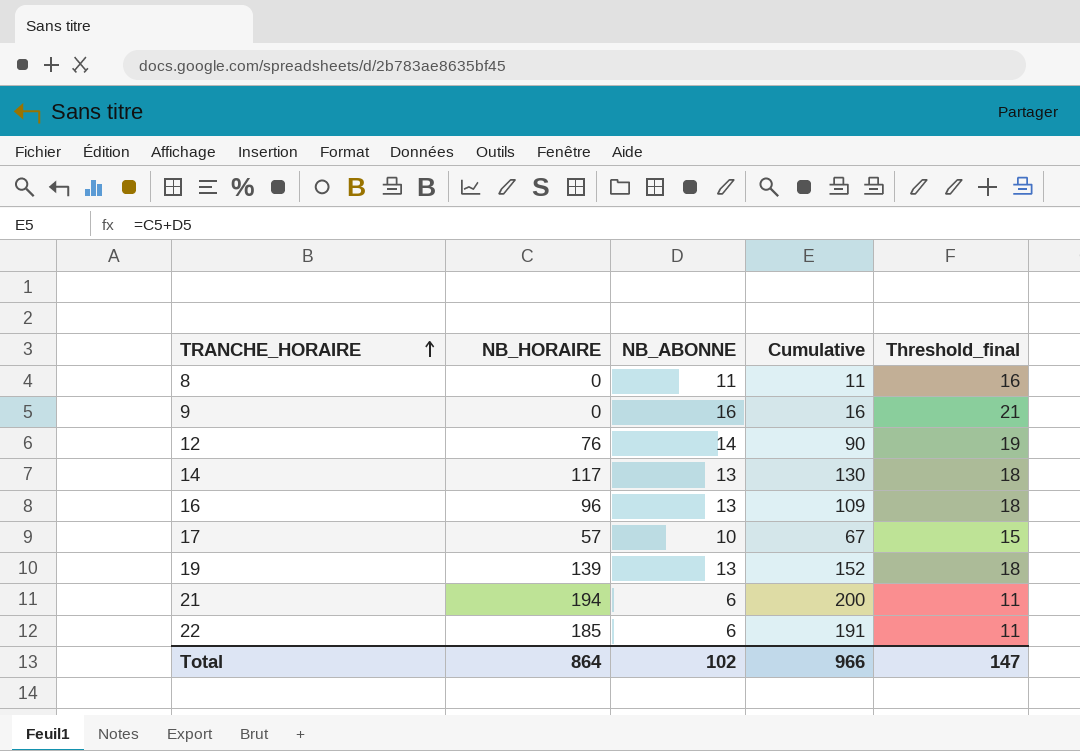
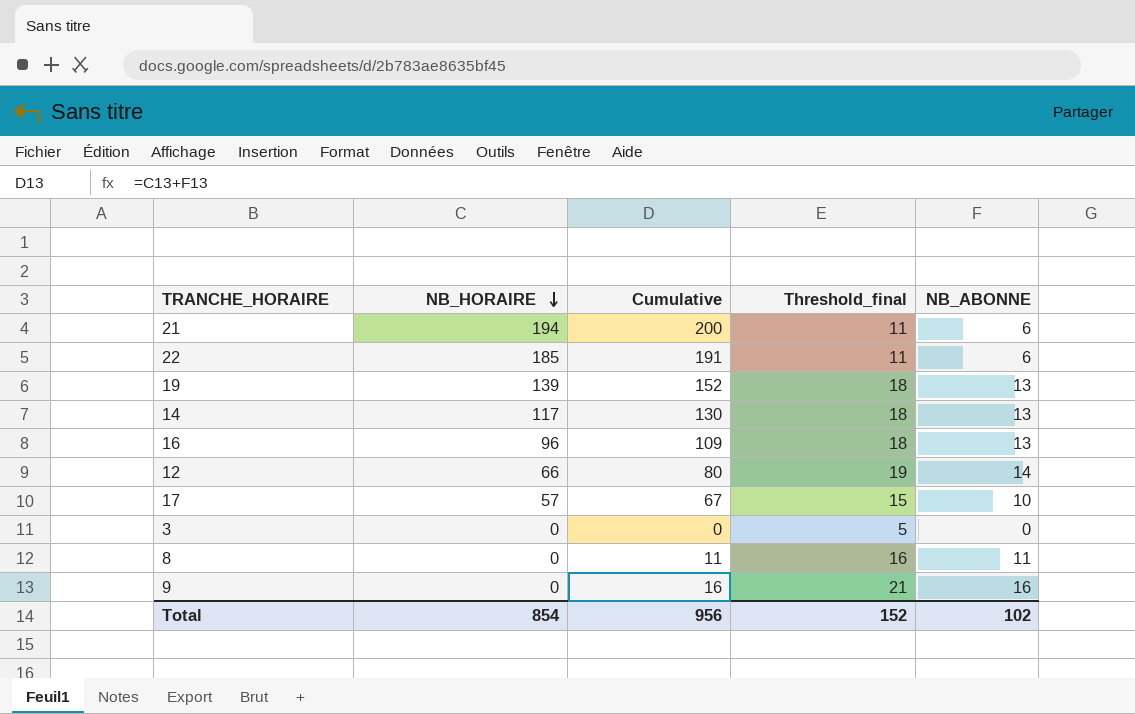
row order: TRANCHE_HORAIRE ascending -> NB_HORAIRE descending
column NB_ABONNE | position: 3 -> 5
12 | NB_HORAIRE: 76 -> 66
12 | Cumulative: 90 -> 80
row 3: none -> 0 | 0 | 5 | 0
Total | NB_HORAIRE: 864 -> 854
Total | Cumulative: 966 -> 956
Total | Threshold_final: 147 -> 152

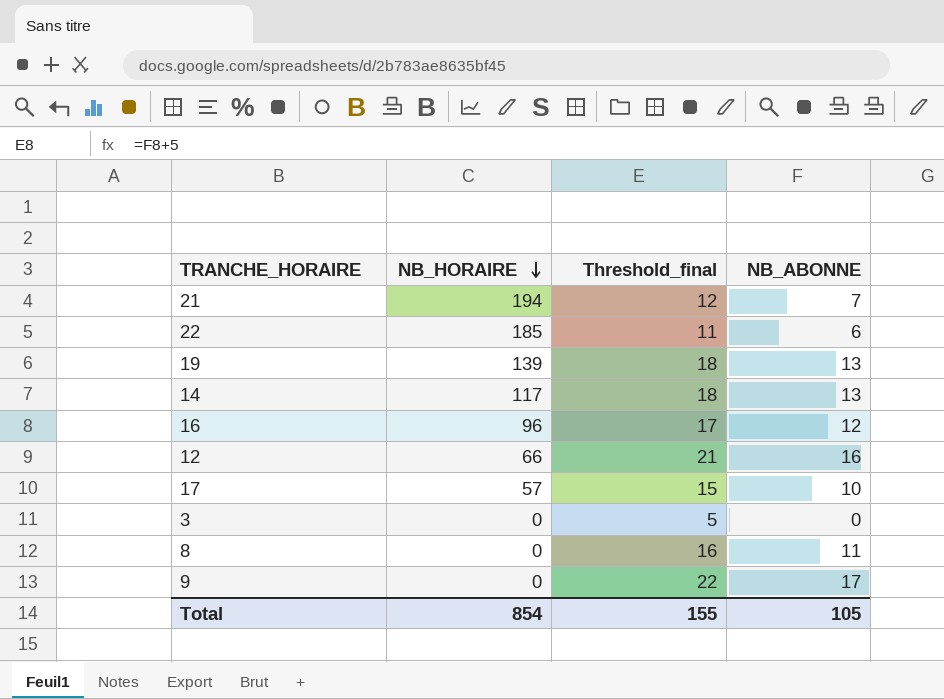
column Cumulative | formula: [NB_HORAIRE] + [NB_ABONNE] -> none
21 | Threshold_final: 11 -> 12
21 | NB_ABONNE: 6 -> 7
16 | Threshold_final: 18 -> 17
16 | NB_ABONNE: 13 -> 12
12 | Threshold_final: 19 -> 21
12 | NB_ABONNE: 14 -> 16
9 | Threshold_final: 21 -> 22
9 | NB_ABONNE: 16 -> 17
Total | Threshold_final: 152 -> 155
Total | NB_ABONNE: 102 -> 105

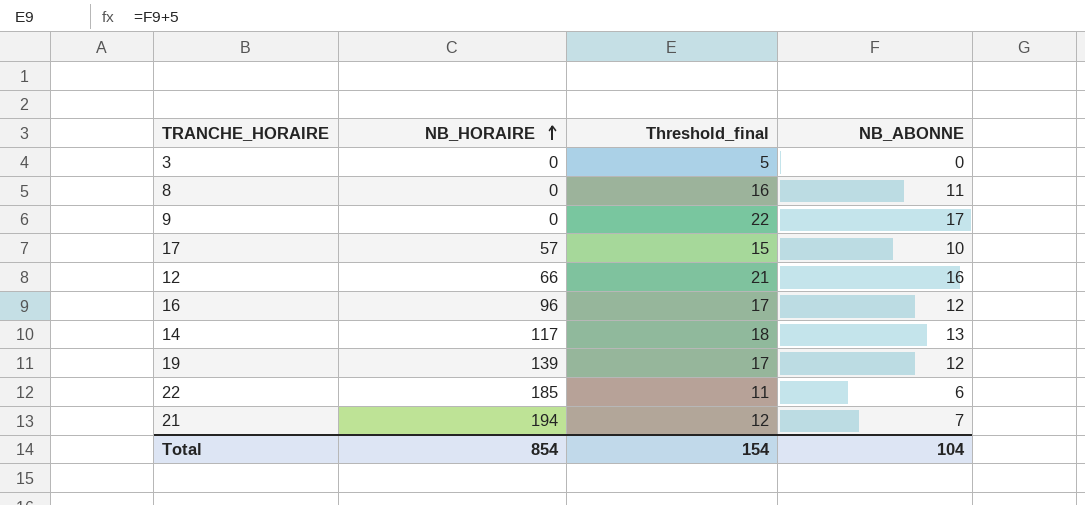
row order: NB_HORAIRE descending -> NB_HORAIRE ascending
19 | Threshold_final: 18 -> 17
19 | NB_ABONNE: 13 -> 12
Total | Threshold_final: 155 -> 154
Total | NB_ABONNE: 105 -> 104

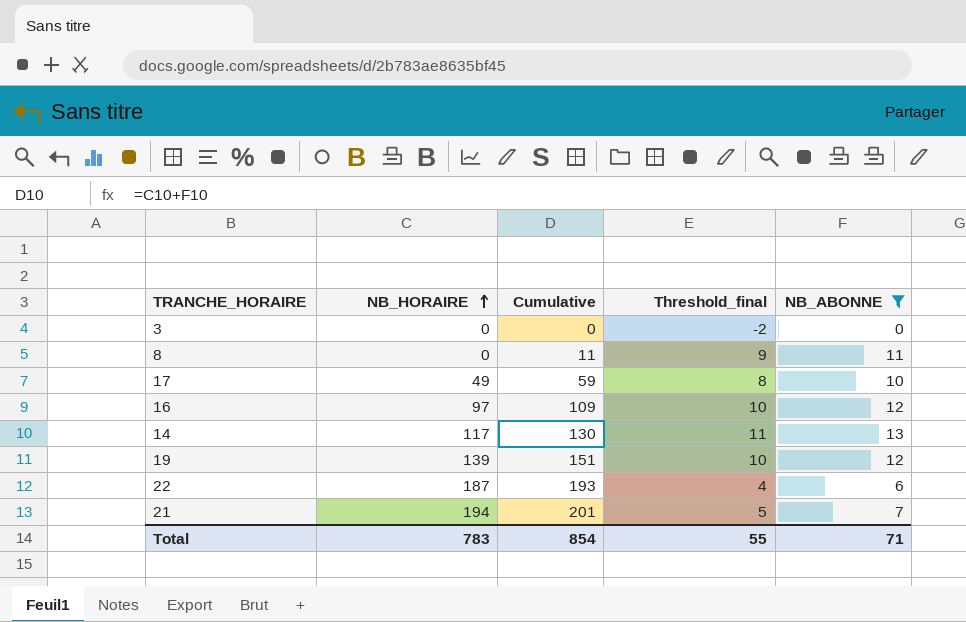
filter: none -> NB_ABONNE <= 13
column Cumulative | formula: none -> [NB_HORAIRE] + [NB_ABONNE]
column Threshold_final | formula: [NB_ABONNE] + 5 -> [NB_ABONNE] - 2
17 | NB_HORAIRE: 57 -> 49
16 | NB_HORAIRE: 96 -> 97
22 | NB_HORAIRE: 185 -> 187
Total | NB_HORAIRE: 854 -> 783
Total | Threshold_final: 154 -> 55
Total | NB_ABONNE: 104 -> 71

